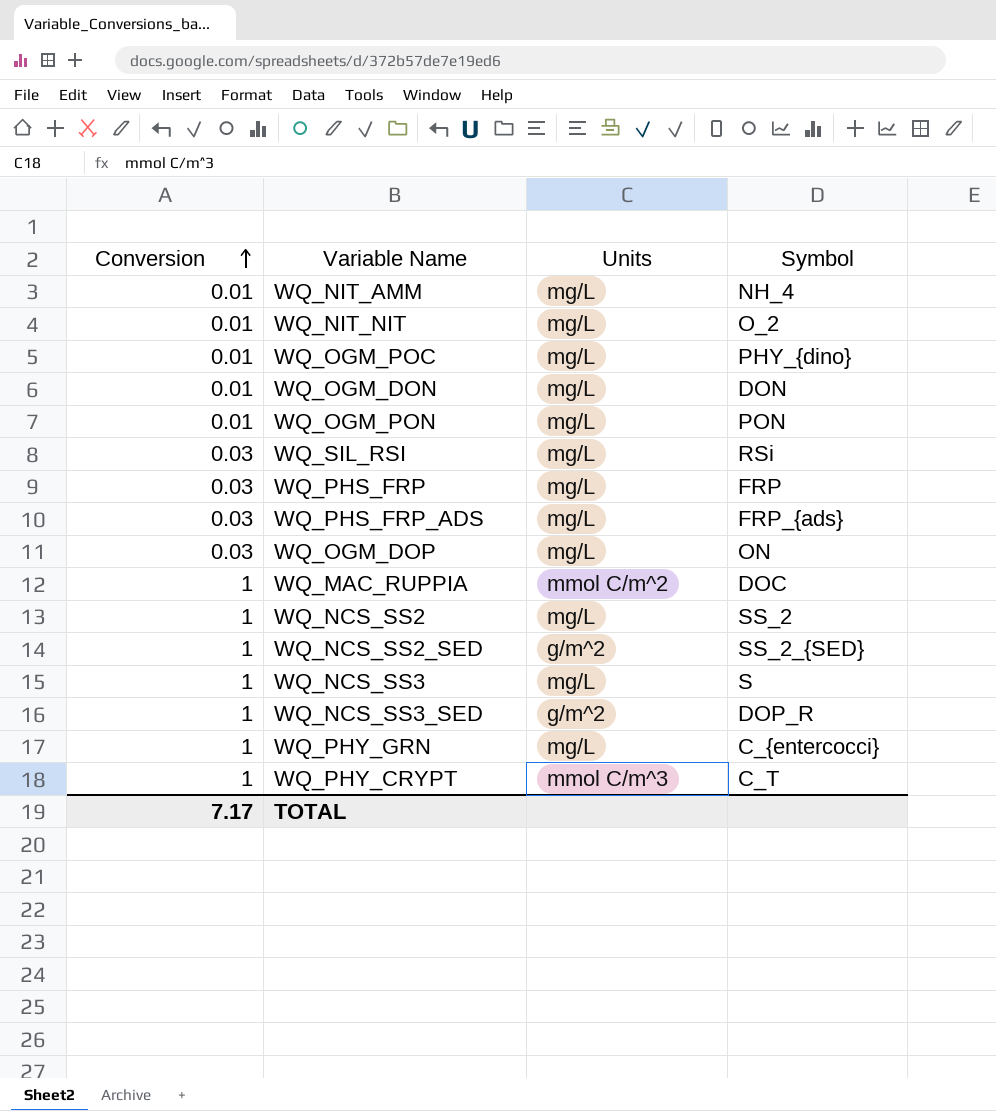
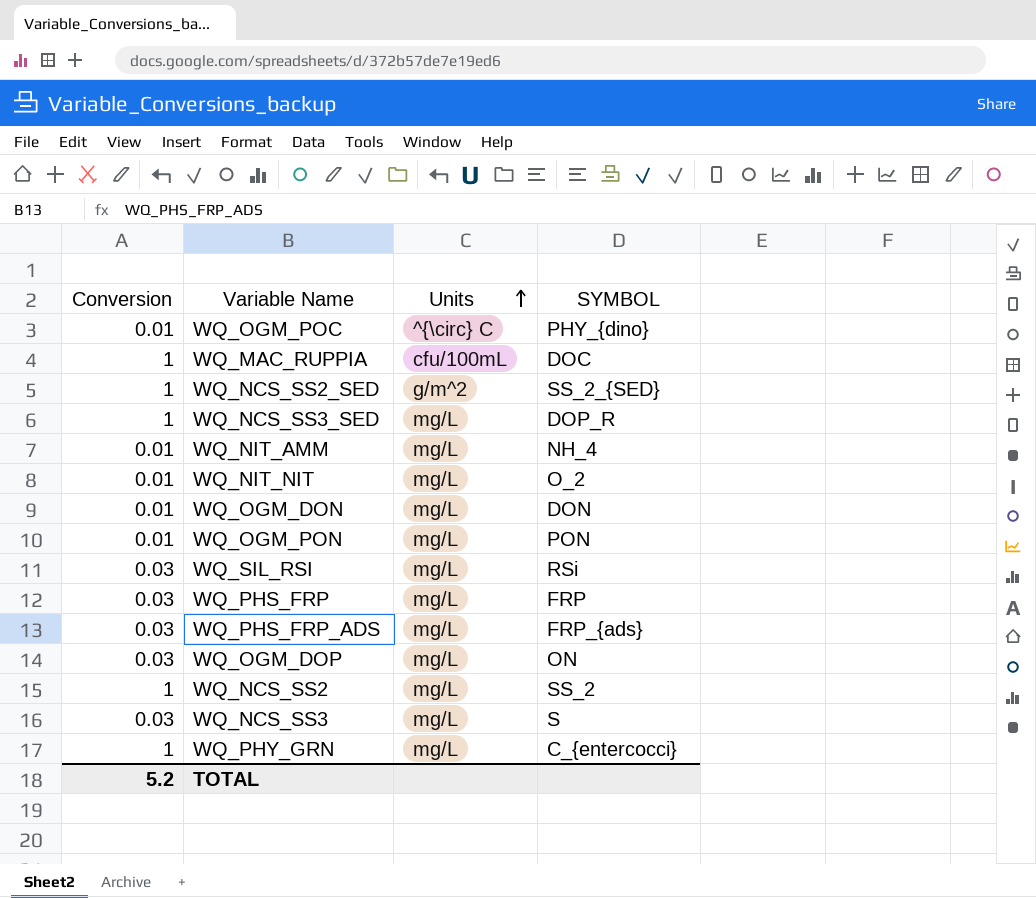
row order: Conversion ascending -> Units ascending
column name: Symbol -> SYMBOL
row WQ_PHY_CRYPT: 1 | mmol C/m^3 | C_T -> none
WQ_OGM_POC | Units: mg/L -> ^{\circ} C
WQ_MAC_RUPPIA | Units: mmol C/m^2 -> cfu/100mL
WQ_NCS_SS3_SED | Units: g/m^2 -> mg/L
WQ_NCS_SS3 | Conversion: 1 -> 0.03
TOTAL | Conversion: 7.17 -> 5.2

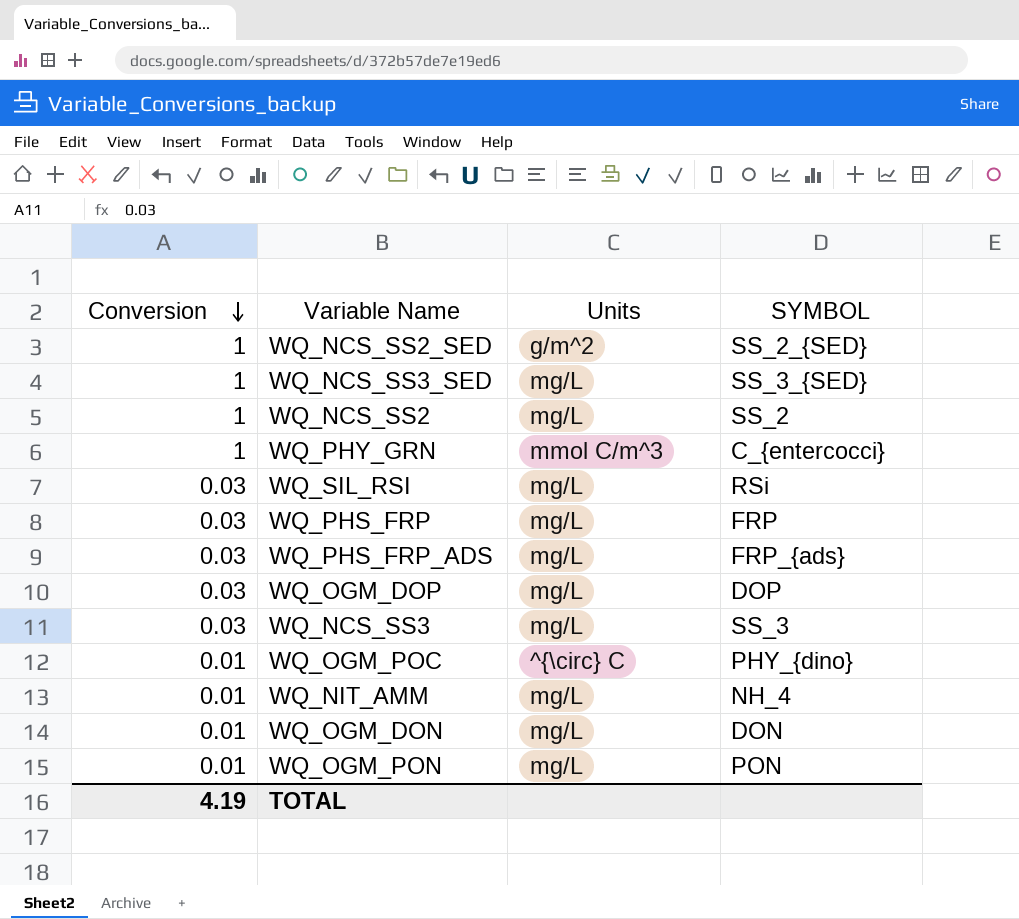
row order: Units ascending -> Conversion descending
row WQ_MAC_RUPPIA: 1 | cfu/100mL | DOC -> none
row WQ_NIT_NIT: 0.01 | mg/L | O_2 -> none
WQ_NCS_SS3_SED | SYMBOL: DOP_R -> SS_3_{SED}
WQ_PHY_GRN | Units: mg/L -> mmol C/m^3
WQ_OGM_DOP | SYMBOL: ON -> DOP
WQ_NCS_SS3 | SYMBOL: S -> SS_3
TOTAL | Conversion: 5.2 -> 4.19

